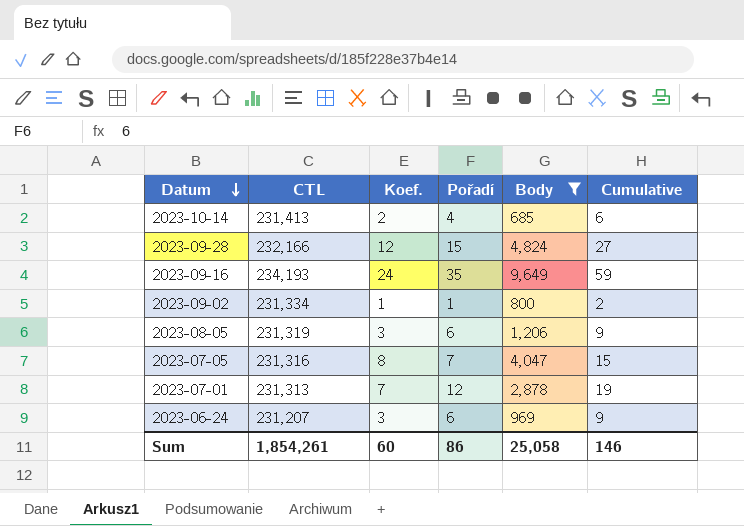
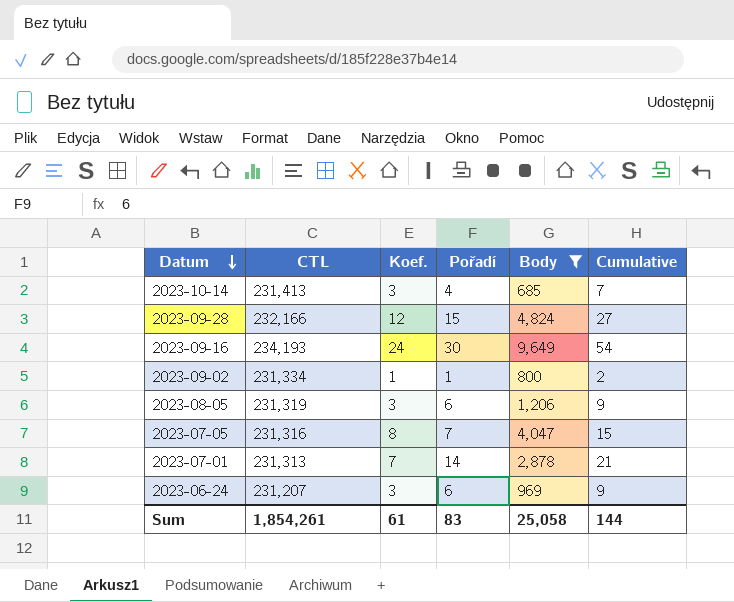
2023-10-14 | Koef.: 2 -> 3
2023-10-14 | Cumulative: 6 -> 7
2023-09-16 | Pořadí: 35 -> 30
2023-09-16 | Cumulative: 59 -> 54
2023-07-01 | Pořadí: 12 -> 14
2023-07-01 | Cumulative: 19 -> 21
Sum | Koef.: 60 -> 61
Sum | Pořadí: 86 -> 83
Sum | Cumulative: 146 -> 144

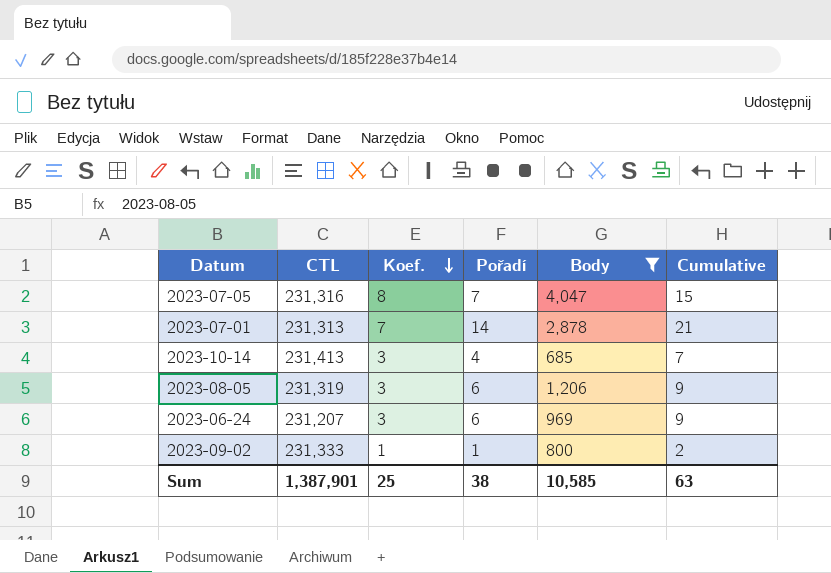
row order: Datum descending -> Koef. descending
row 2023-09-28: 232,166 | 12 | 15 | 4,824 | 27 -> none
row 2023-09-16: 234,193 | 24 | 30 | 9,649 | 54 -> none
2023-09-02 | CTL: 231,334 -> 231,333
Sum | CTL: 1,854,261 -> 1,387,901
Sum | Koef.: 61 -> 25
Sum | Pořadí: 83 -> 38
Sum | Body: 25,058 -> 10,585
Sum | Cumulative: 144 -> 63

